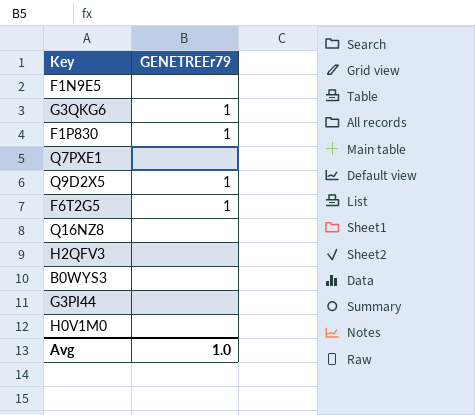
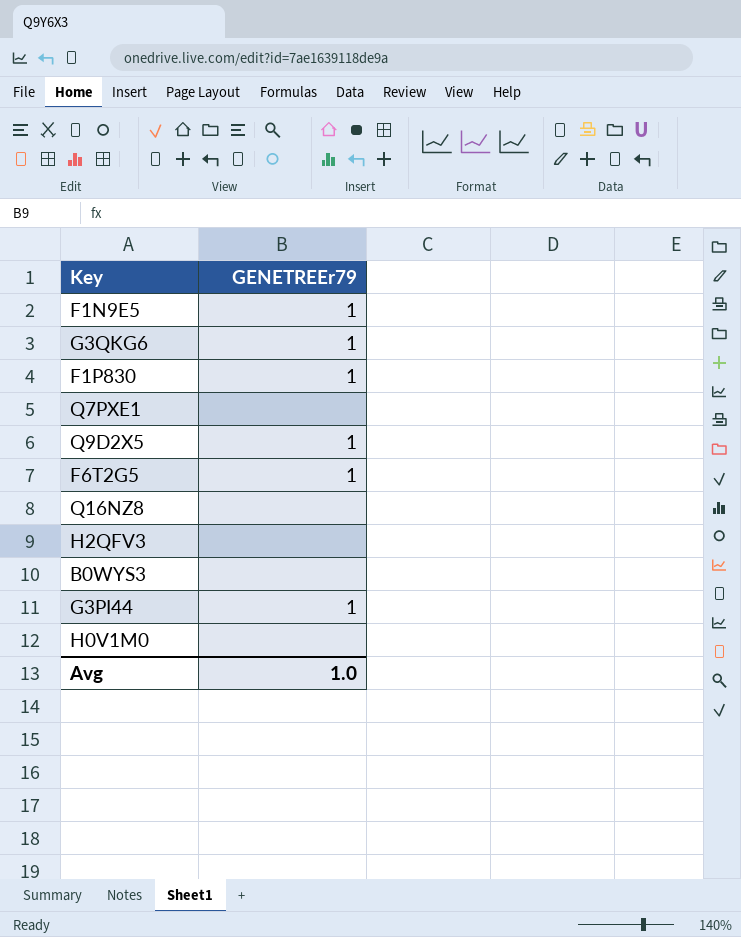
F1N9E5 | GENETREEr79: none -> 1
G3PI44 | GENETREEr79: none -> 1

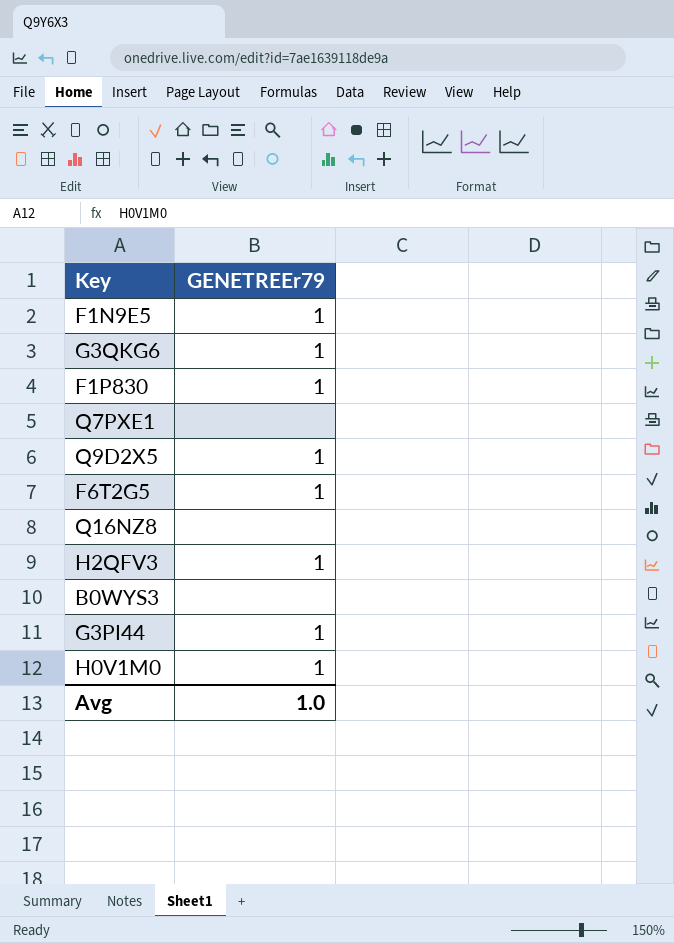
H2QFV3 | GENETREEr79: none -> 1
H0V1M0 | GENETREEr79: none -> 1

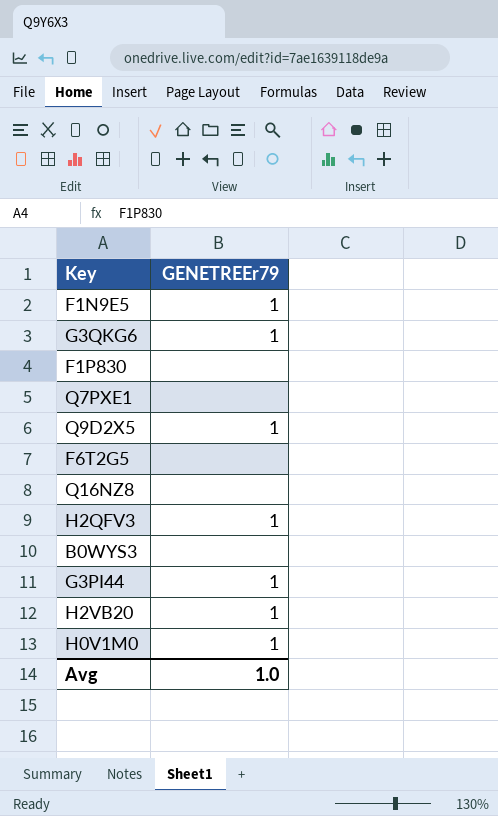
F1P830 | GENETREEr79: 1 -> none
F6T2G5 | GENETREEr79: 1 -> none
row H2VB20: none -> 1

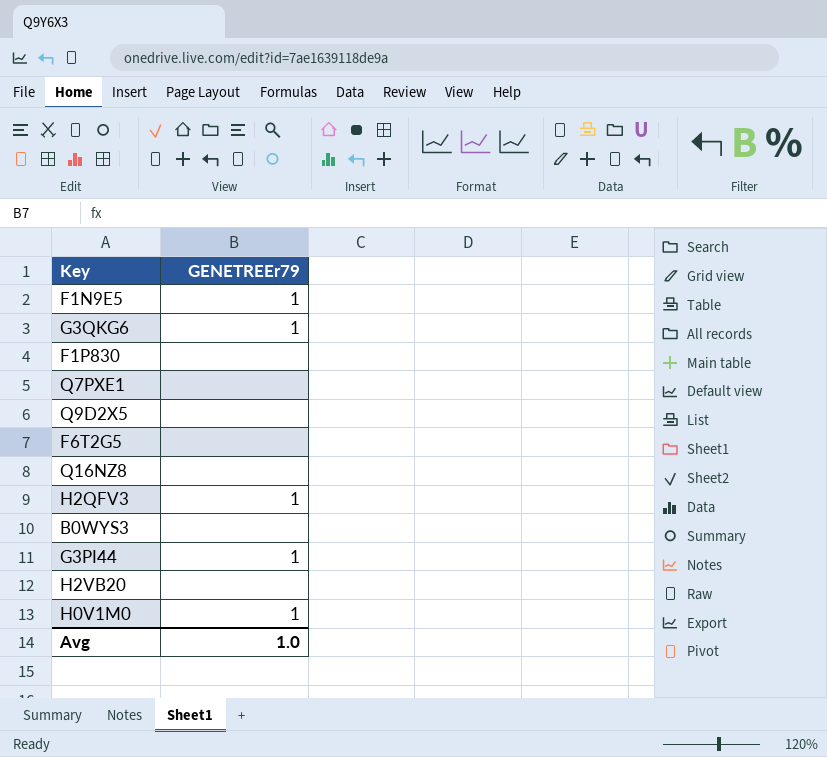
Q9D2X5 | GENETREEr79: 1 -> none
H2VB20 | GENETREEr79: 1 -> none

